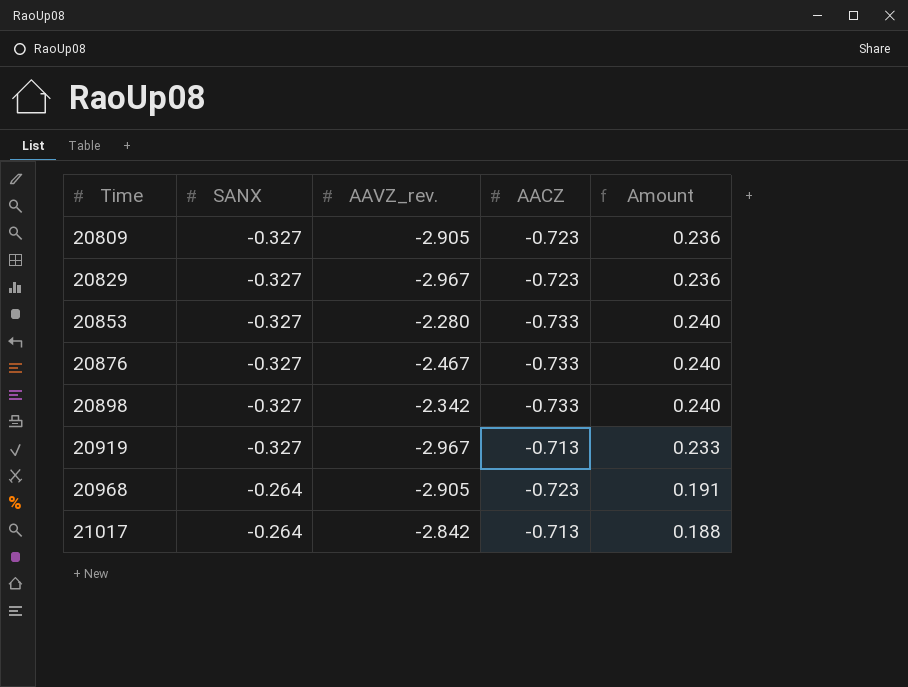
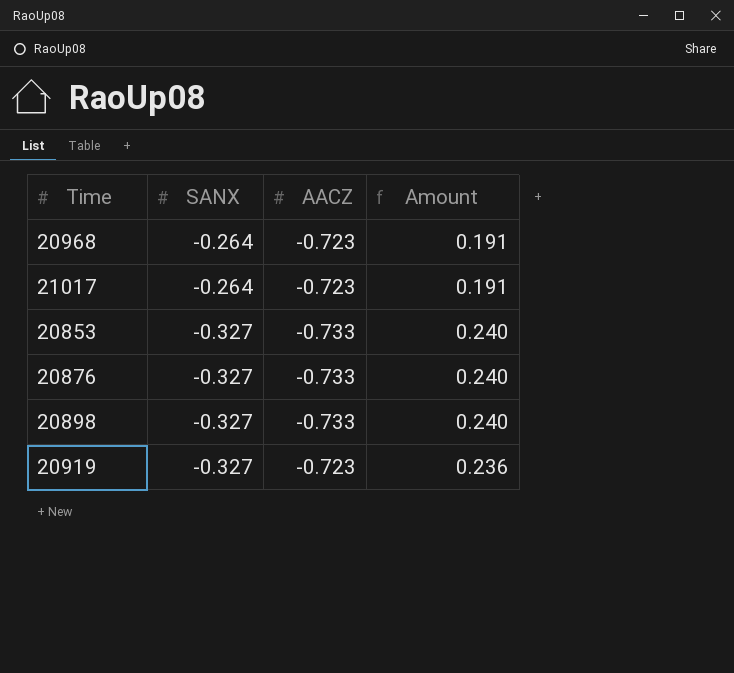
row order: Time ascending -> SANX descending
column AAVZ_rev. | position: 3 -> none
row 20809: -0.327 | -2.905 | -0.723 | 0.236 -> none
row 20829: -0.327 | -2.967 | -0.723 | 0.236 -> none
21017 | AACZ: -0.713 -> -0.723
21017 | Amount: 0.188 -> 0.191
20919 | AACZ: -0.713 -> -0.723
20919 | Amount: 0.233 -> 0.236

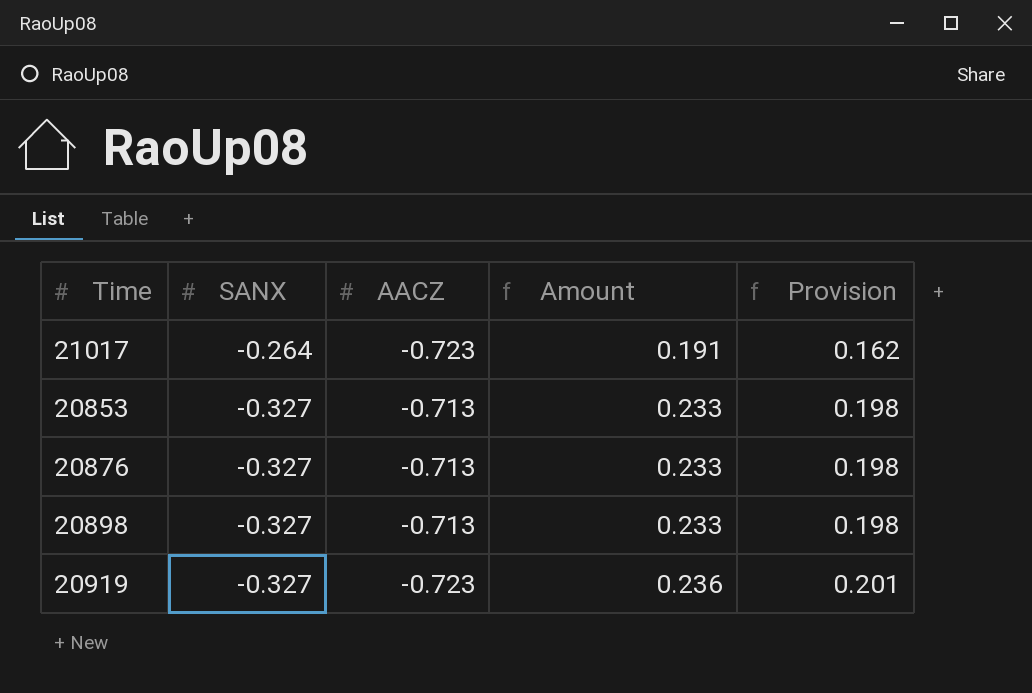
column Provision | formula: none -> [Amount] * 0.85
row 20968: -0.264 | -0.723 | 0.191 -> none
20853 | AACZ: -0.733 -> -0.713
20853 | Amount: 0.240 -> 0.233
20876 | AACZ: -0.733 -> -0.713
20876 | Amount: 0.240 -> 0.233
20898 | AACZ: -0.733 -> -0.713
20898 | Amount: 0.240 -> 0.233

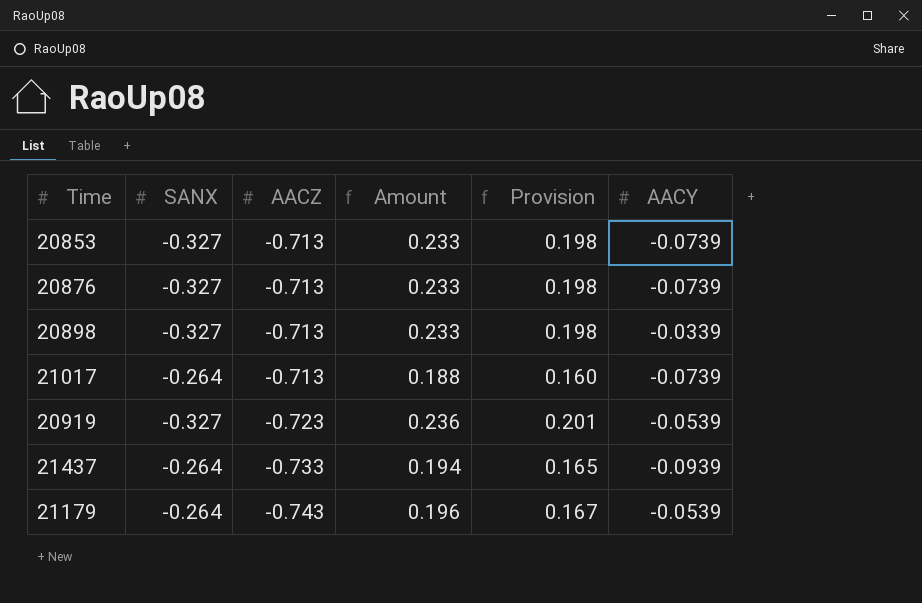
row order: SANX descending -> AACZ descending
column AACY | position: none -> 6
21017 | AACZ: -0.723 -> -0.713
21017 | Amount: 0.191 -> 0.188
21017 | Provision: 0.162 -> 0.160
row 21437: none -> -0.264 | -0.733 | 0.194 | 0.165 | -0.0939
row 21179: none -> -0.264 | -0.743 | 0.196 | 0.167 | -0.0539

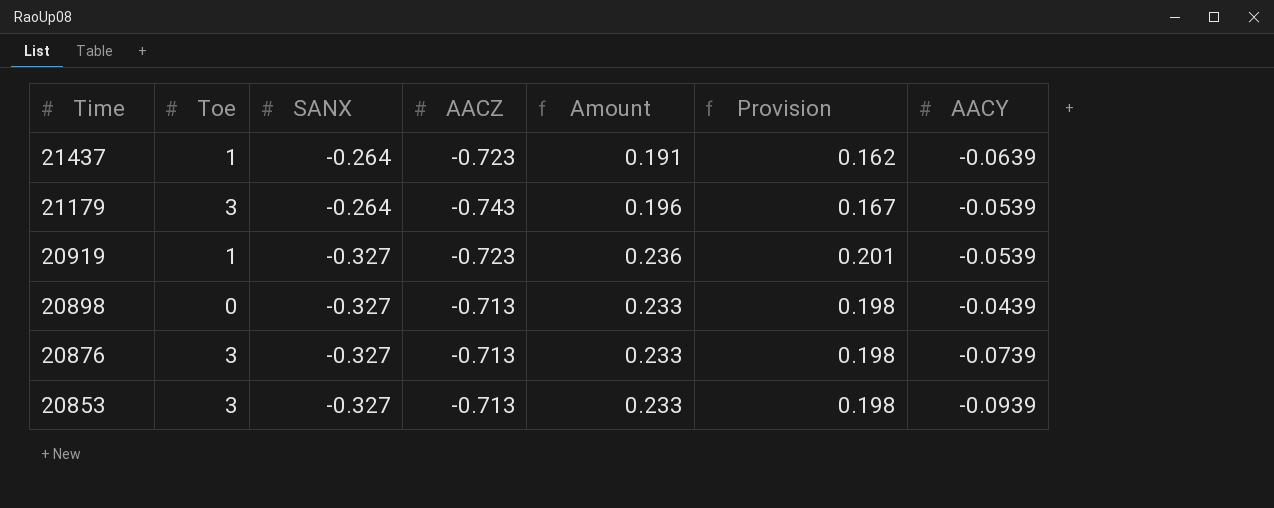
row order: AACZ descending -> Time descending
column Toe | position: none -> 2
row 21017: -0.264 | -0.713 | 0.188 | 0.160 | -0.0739 -> none
21437 | AACZ: -0.733 -> -0.723
21437 | Amount: 0.194 -> 0.191
21437 | Provision: 0.165 -> 0.162
21437 | AACY: -0.0939 -> -0.0639
20898 | AACY: -0.0339 -> -0.0439
20853 | AACY: -0.0739 -> -0.0939

